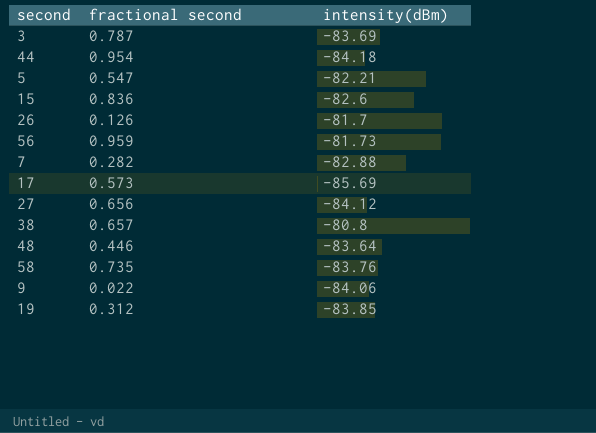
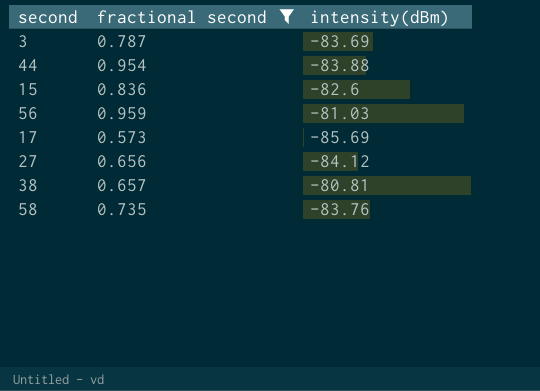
filter: none -> fractional second >= 0.573
44 | intensity(dBm): -84.18 -> -83.88
56 | intensity(dBm): -81.73 -> -81.03
38 | intensity(dBm): -80.8 -> -80.81

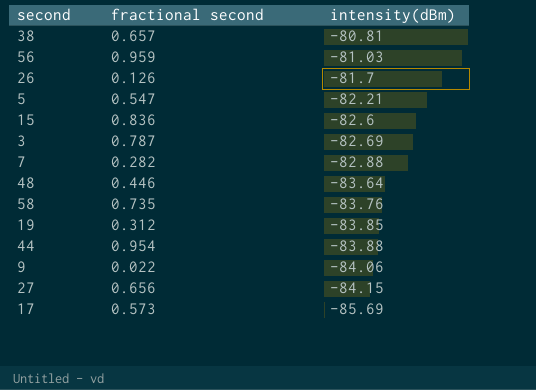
filter: fractional second >= 0.573 -> none
row order: none -> intensity(dBm) descending
3 | intensity(dBm): -83.69 -> -82.69
27 | intensity(dBm): -84.12 -> -84.15

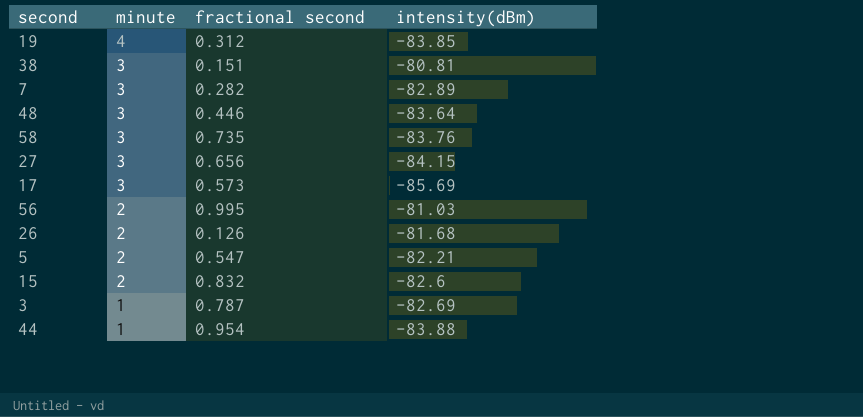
row order: intensity(dBm) descending -> minute descending
column minute | position: none -> 2
row 9: 0.022 | -84.06 -> none
38 | fractional second: 0.657 -> 0.151
7 | intensity(dBm): -82.88 -> -82.89
56 | fractional second: 0.959 -> 0.995
26 | intensity(dBm): -81.7 -> -81.68
15 | fractional second: 0.836 -> 0.832

